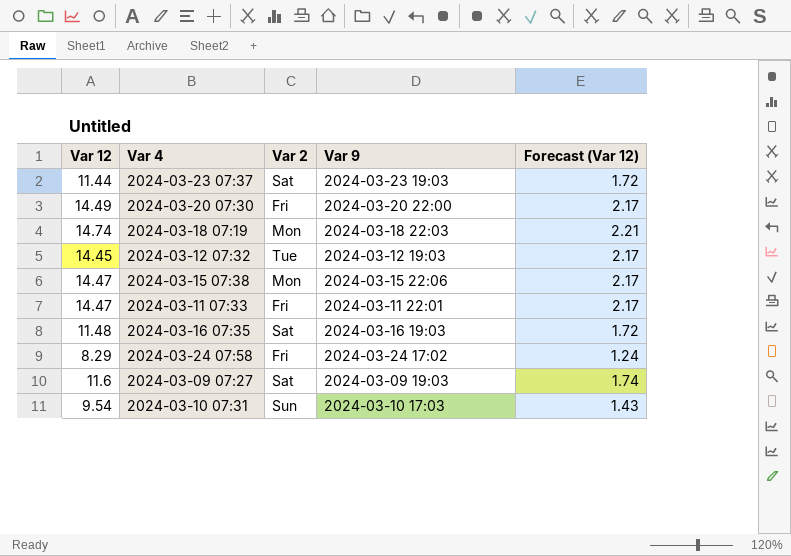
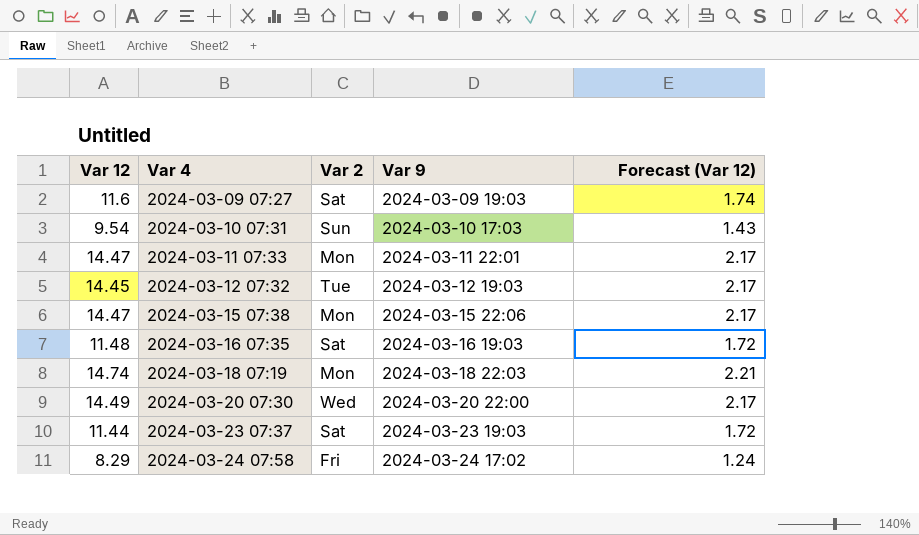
row order: none -> Var 4 ascending
2024-03-11 07:33 | Var 2: Fri -> Mon
2024-03-20 07:30 | Var 2: Fri -> Wed

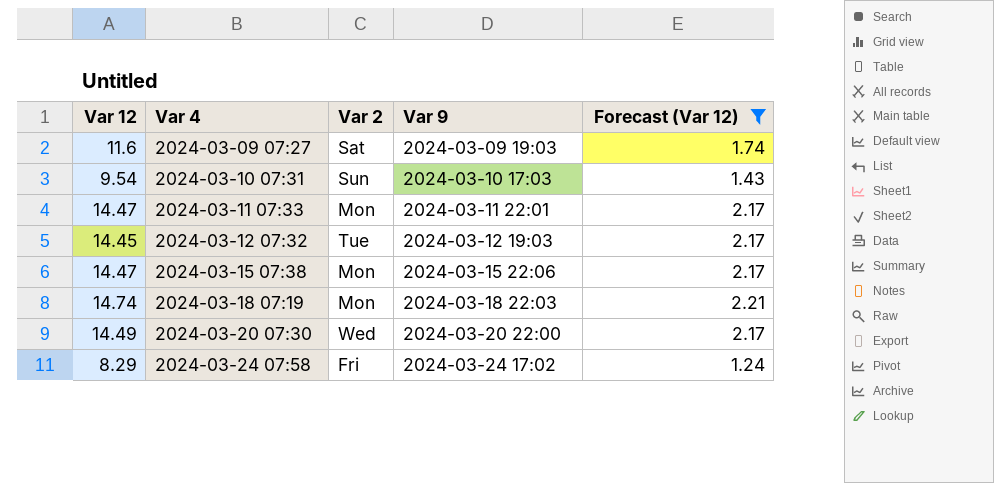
filter: none -> Forecast (Var 12) != 1.72

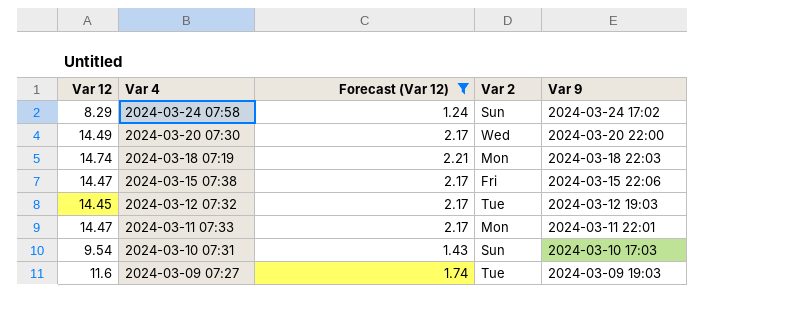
row order: Var 4 ascending -> Var 4 descending
column Forecast (Var 12) | position: 5 -> 3
2024-03-24 07:58 | Var 2: Fri -> Sun
2024-03-15 07:38 | Var 2: Mon -> Fri
2024-03-09 07:27 | Var 2: Sat -> Tue

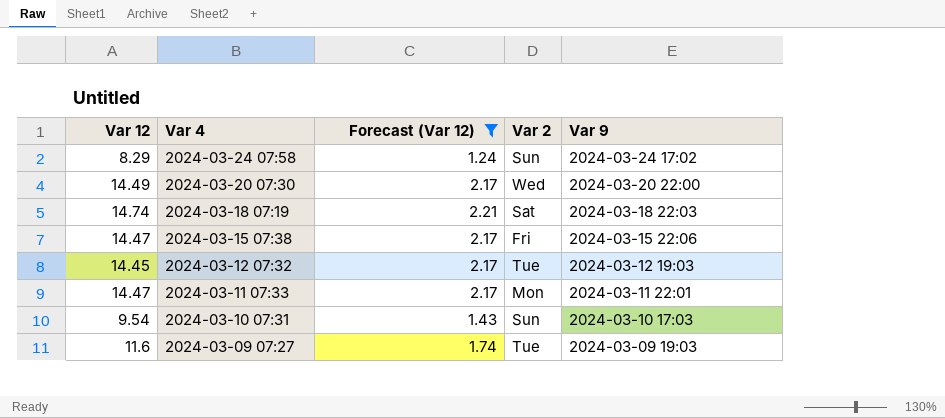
2024-03-18 07:19 | Var 2: Mon -> Sat

